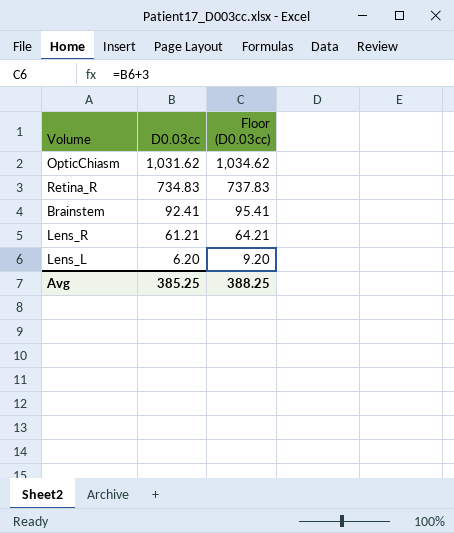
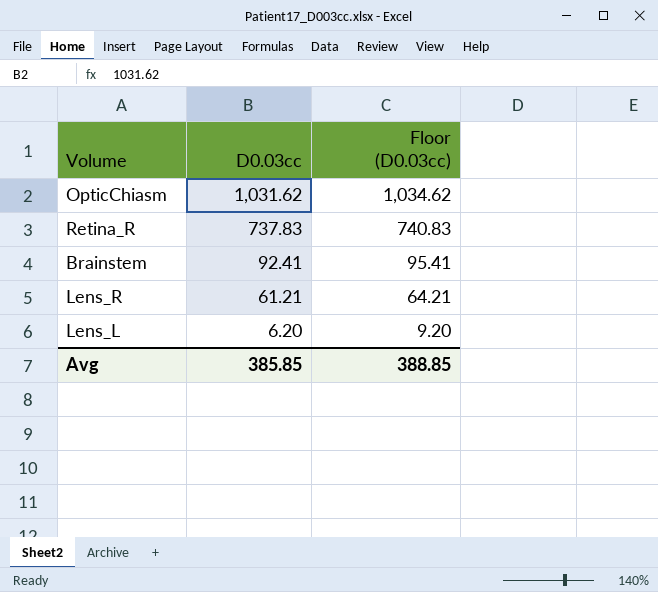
Retina_R | D0.03cc: 734.83 -> 737.83
Retina_R | Floor (D0.03cc): 737.83 -> 740.83
Avg | D0.03cc: 385.25 -> 385.85
Avg | Floor (D0.03cc): 388.25 -> 388.85

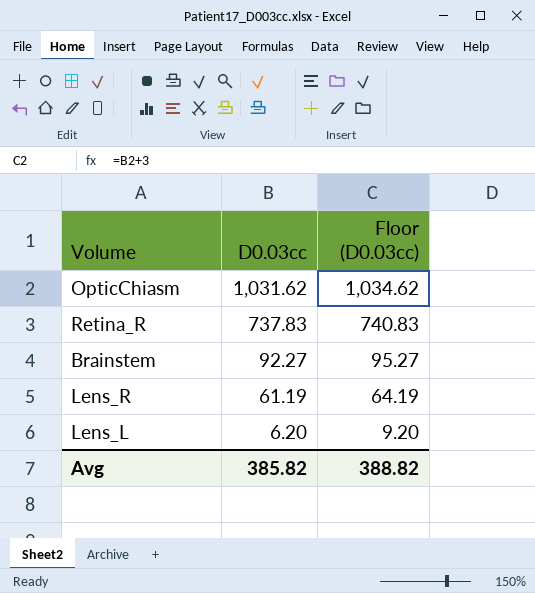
Brainstem | D0.03cc: 92.41 -> 92.27
Brainstem | Floor (D0.03cc): 95.41 -> 95.27
Lens_R | D0.03cc: 61.21 -> 61.19
Lens_R | Floor (D0.03cc): 64.21 -> 64.19
Avg | D0.03cc: 385.85 -> 385.82
Avg | Floor (D0.03cc): 388.85 -> 388.82

